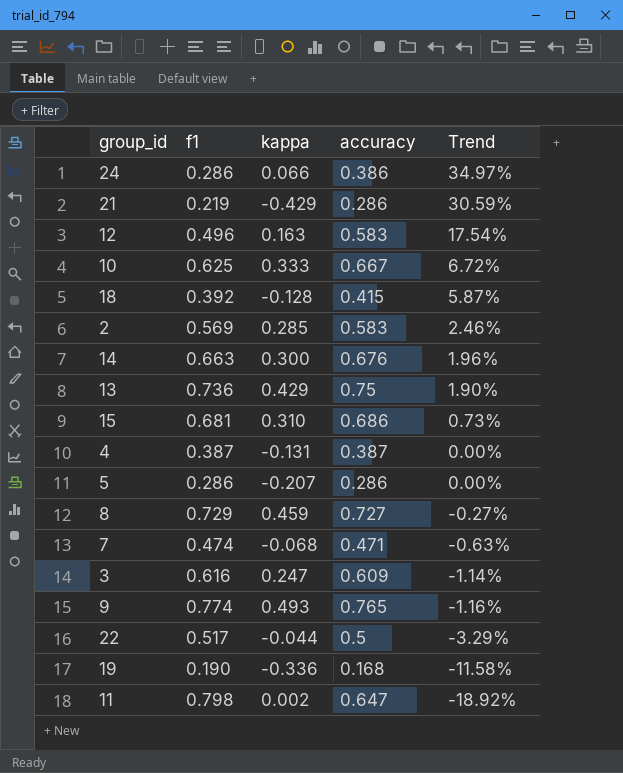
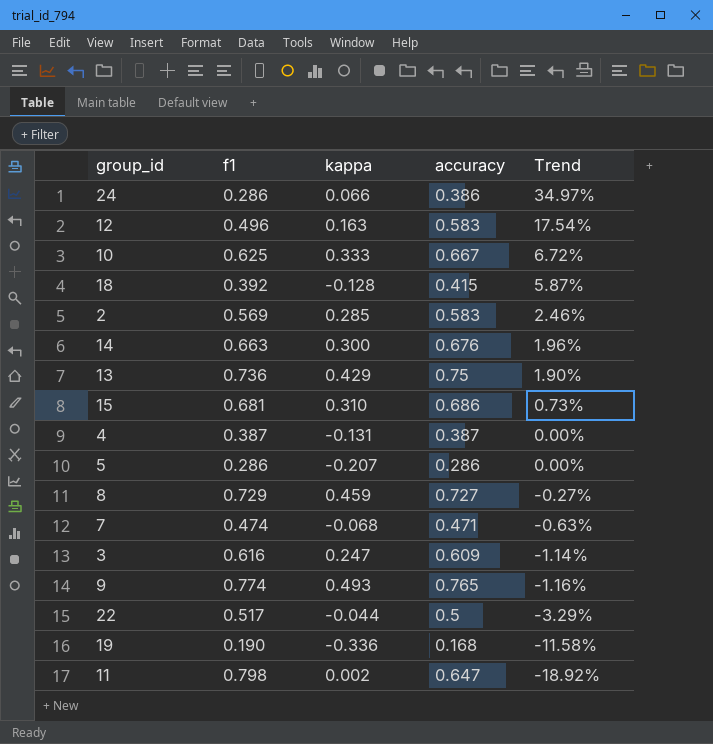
row 21: 0.219 | -0.429 | 0.286 | 30.59% -> none

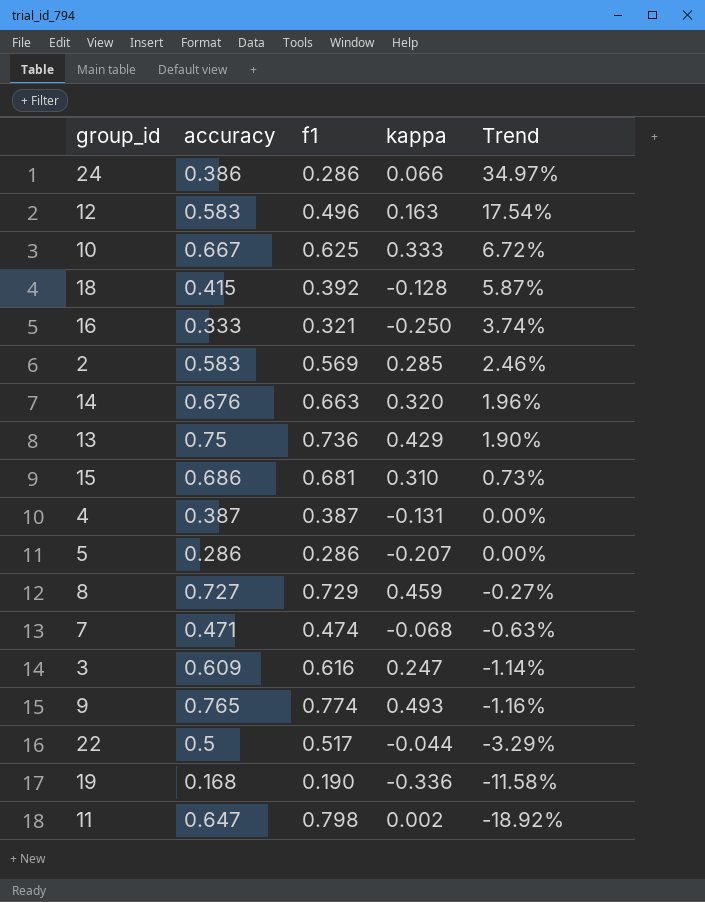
column accuracy | position: 4 -> 2
row 16: none -> 0.333 | 0.321 | -0.250 | 3.74%
14 | kappa: 0.300 -> 0.320

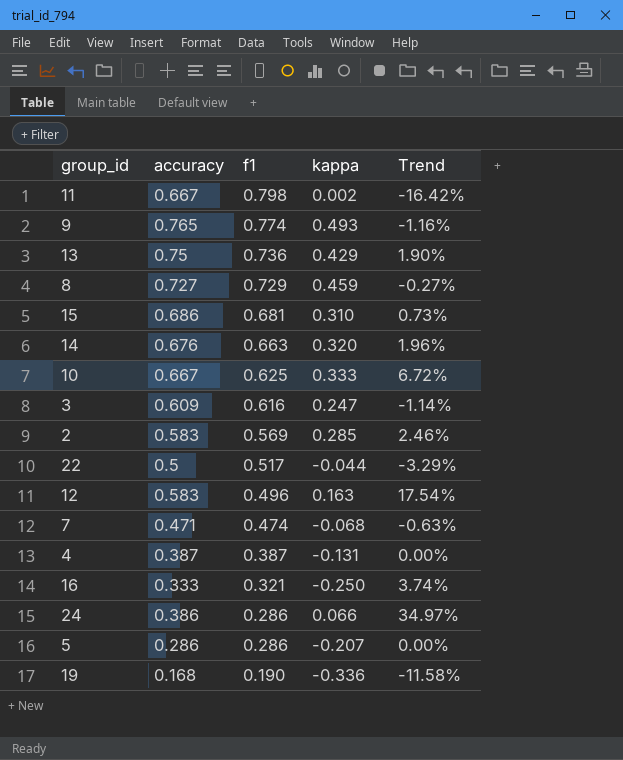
row order: Trend descending -> f1 descending
row 18: 0.415 | 0.392 | -0.128 | 5.87% -> none
11 | accuracy: 0.647 -> 0.667
11 | Trend: -18.92% -> -16.42%

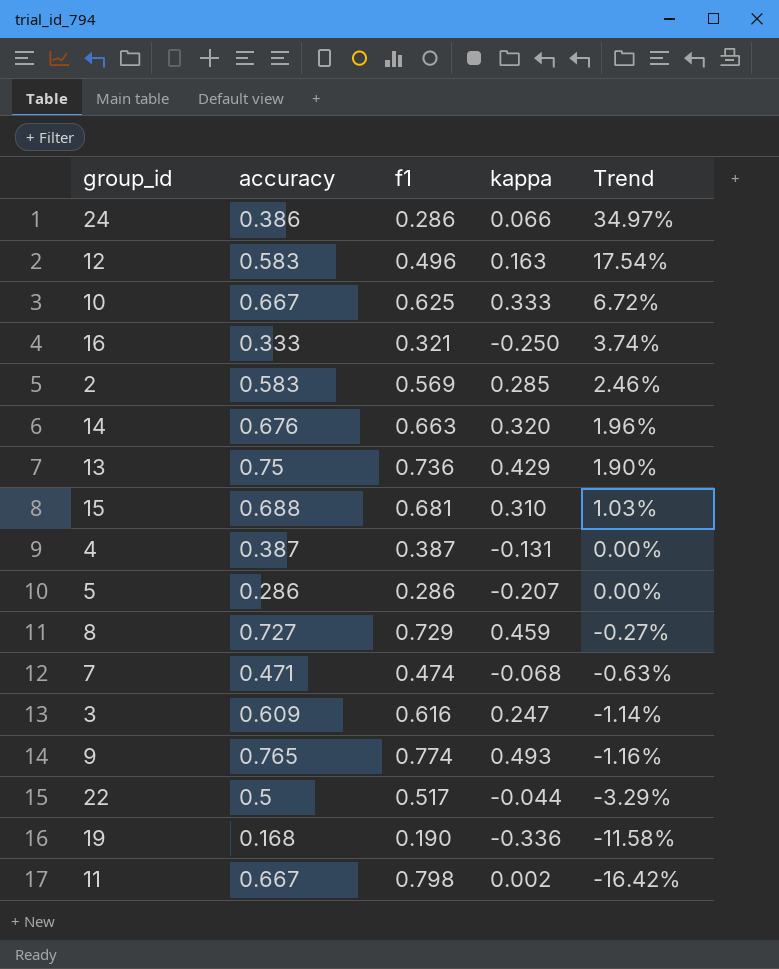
row order: f1 descending -> Trend descending
15 | accuracy: 0.686 -> 0.688
15 | Trend: 0.73% -> 1.03%

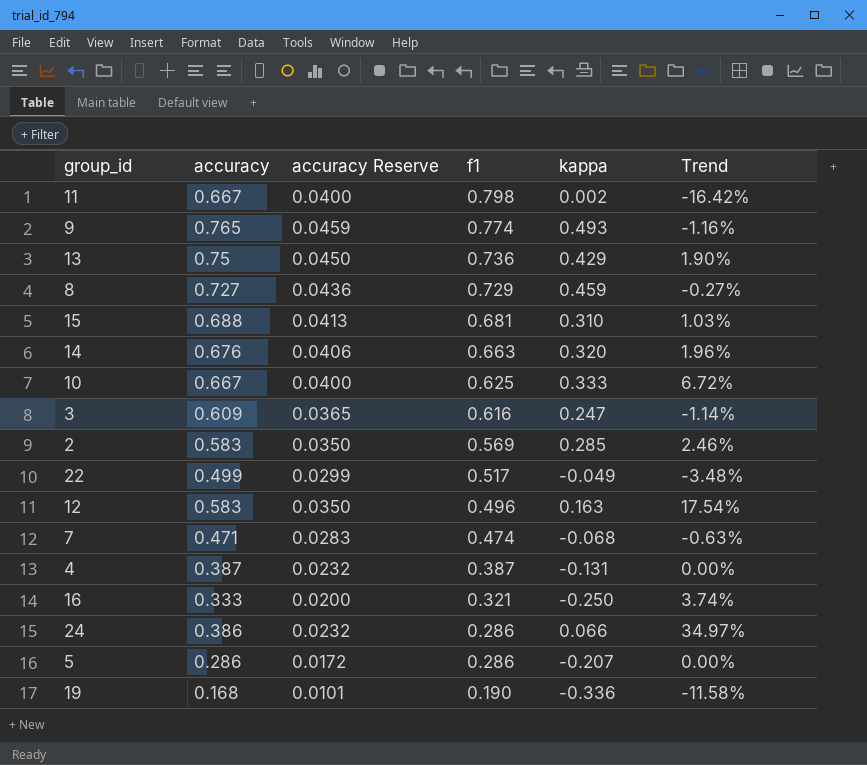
row order: Trend descending -> f1 descending
column accuracy Reserve | formula: none -> [accuracy] * 0.06
22 | accuracy: 0.5 -> 0.499
22 | kappa: -0.044 -> -0.049
22 | Trend: -3.29% -> -3.48%

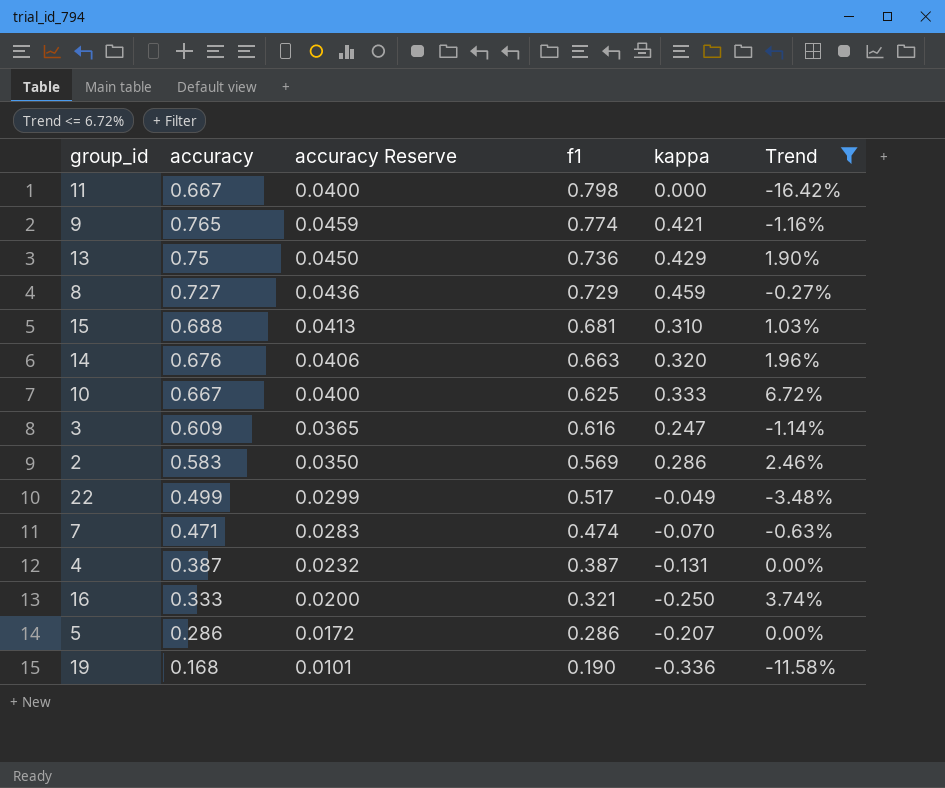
filter: none -> Trend <= 6.72%
11 | kappa: 0.002 -> 0.000
9 | kappa: 0.493 -> 0.421
2 | kappa: 0.285 -> 0.286
7 | kappa: -0.068 -> -0.070

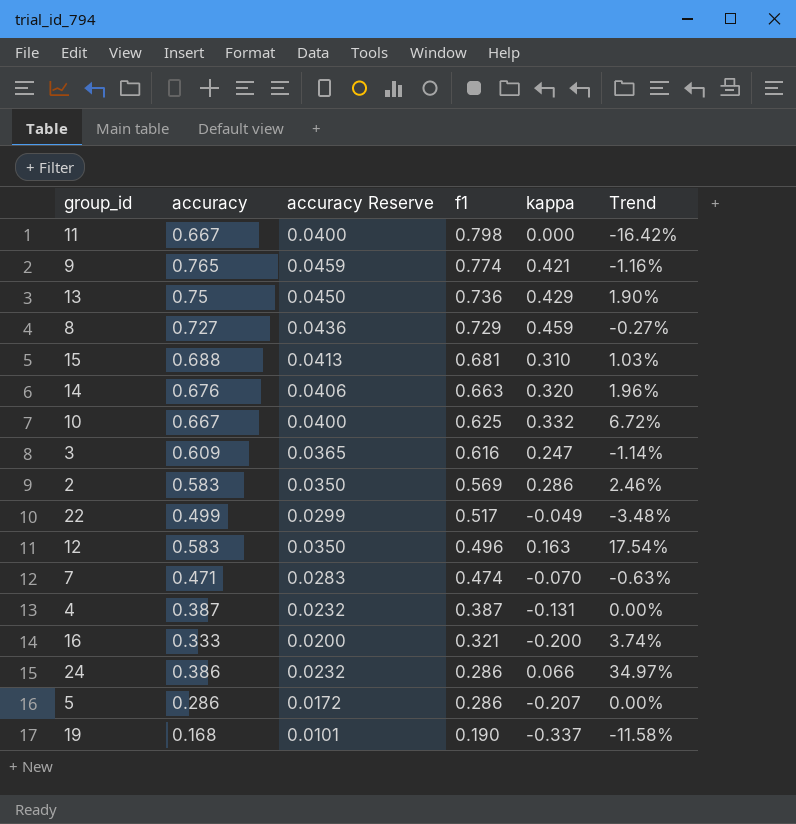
filter: Trend <= 6.72% -> none
10 | kappa: 0.333 -> 0.332
16 | kappa: -0.250 -> -0.200
19 | kappa: -0.336 -> -0.337

